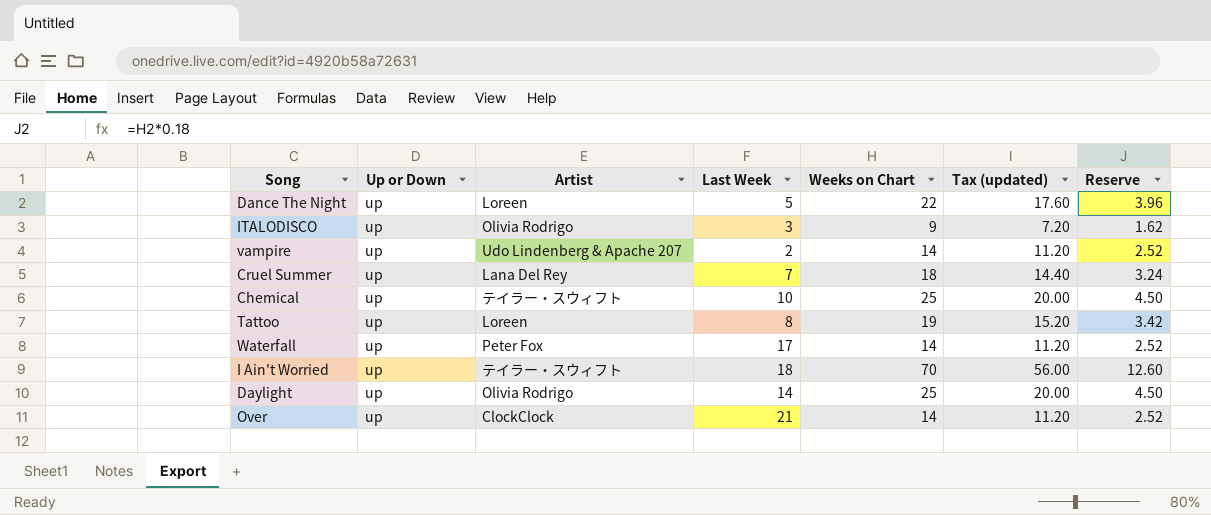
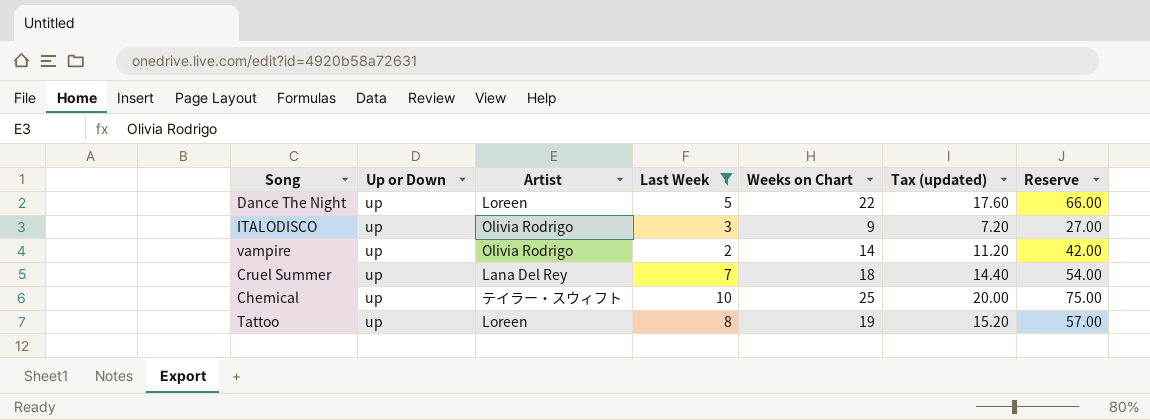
filter: none -> Last Week <= 10
column Reserve | formula: [Weeks on Chart] * 0.18 -> [Weeks on Chart] * 3
vampire | Artist: Udo Lindenberg & Apache 207 -> Olivia Rodrigo

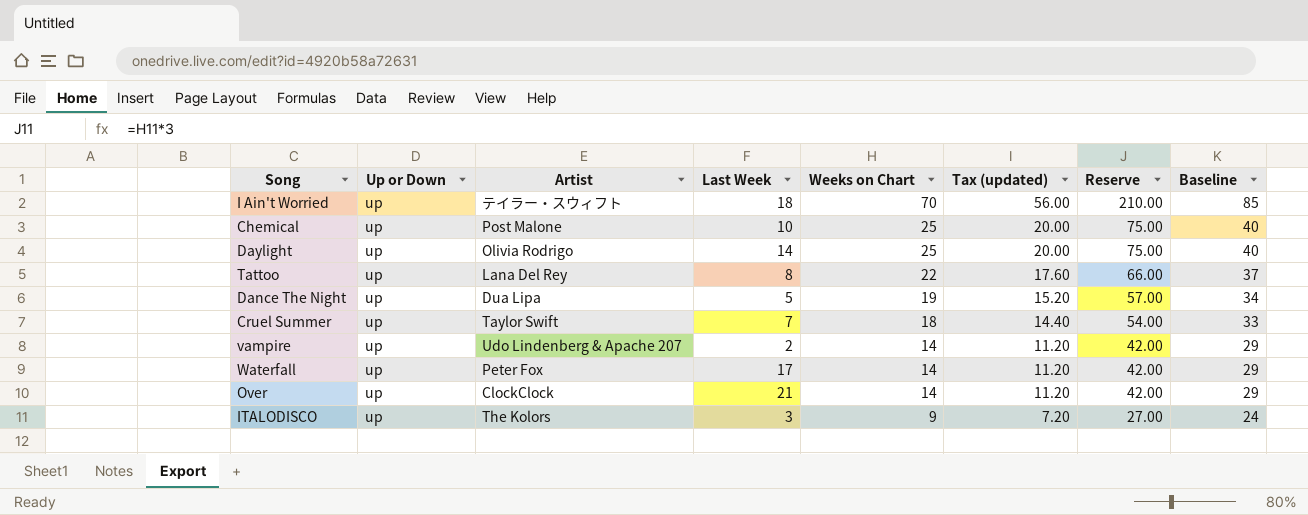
filter: Last Week <= 10 -> none
row order: none -> Weeks on Chart descending
column Baseline | formula: none -> [Weeks on Chart] + 15
Chemical | Artist: テイラー・スウィフト -> Post Malone
Tattoo | Artist: Loreen -> Lana Del Rey
Tattoo | Weeks on Chart: 19 -> 22
Tattoo | Tax (updated): 15.20 -> 17.60
Tattoo | Reserve: 57.00 -> 66.00
Dance The Night | Artist: Loreen -> Dua Lipa
Dance The Night | Weeks on Chart: 22 -> 19
Dance The Night | Tax (updated): 17.60 -> 15.20
Dance The Night | Reserve: 66.00 -> 57.00
Cruel Summer | Artist: Lana Del Rey -> Taylor Swift
vampire | Artist: Olivia Rodrigo -> Udo Lindenberg & Apache 207
ITALODISCO | Artist: Olivia Rodrigo -> The Kolors

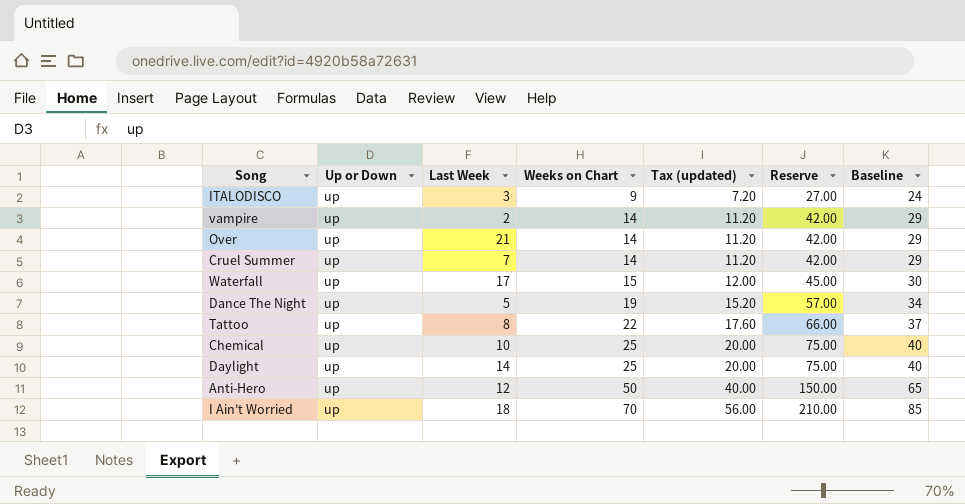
row order: Weeks on Chart descending -> Weeks on Chart ascending
column Artist | position: 3 -> none
Cruel Summer | Weeks on Chart: 18 -> 14
Cruel Summer | Tax (updated): 14.40 -> 11.20
Cruel Summer | Reserve: 54.00 -> 42.00
Cruel Summer | Baseline: 33 -> 29
Waterfall | Weeks on Chart: 14 -> 15
Waterfall | Tax (updated): 11.20 -> 12.00
Waterfall | Reserve: 42.00 -> 45.00
Waterfall | Baseline: 29 -> 30
row Anti-Hero: none -> up | 12 | 50 | 40.00 | 150.00 | 65

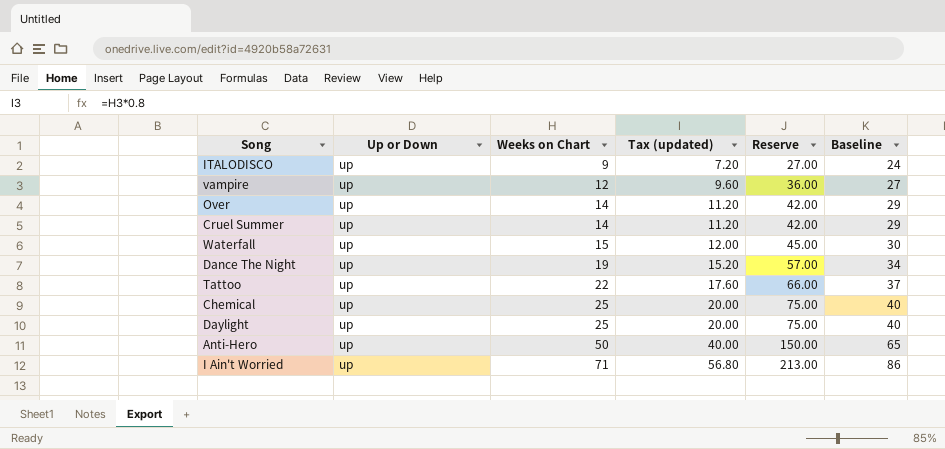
column Last Week | position: 3 -> none
vampire | Weeks on Chart: 14 -> 12
vampire | Tax (updated): 11.20 -> 9.60
vampire | Reserve: 42.00 -> 36.00
vampire | Baseline: 29 -> 27
I Ain't Worried | Weeks on Chart: 70 -> 71
I Ain't Worried | Tax (updated): 56.00 -> 56.80
I Ain't Worried | Reserve: 210.00 -> 213.00
I Ain't Worried | Baseline: 85 -> 86

